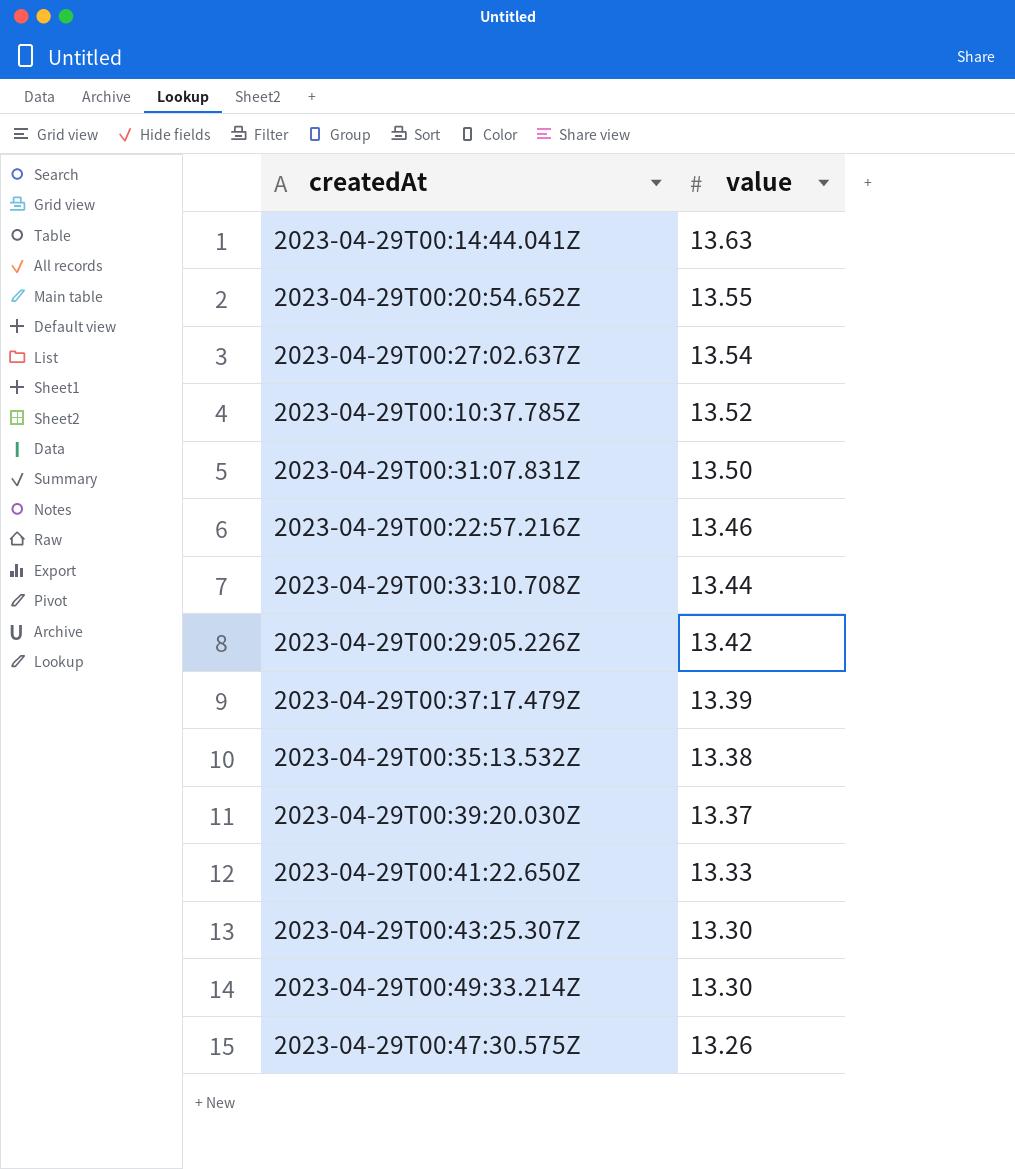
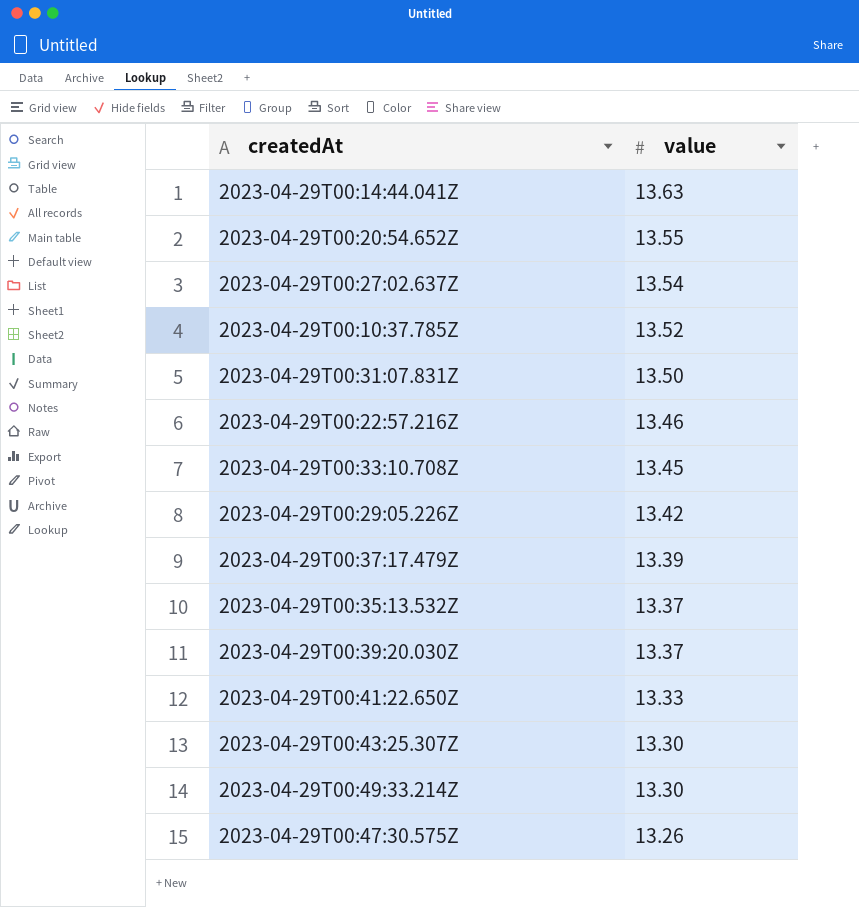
2023-04-29T00:33:10.708Z | value: 13.44 -> 13.45
2023-04-29T00:35:13.532Z | value: 13.38 -> 13.37

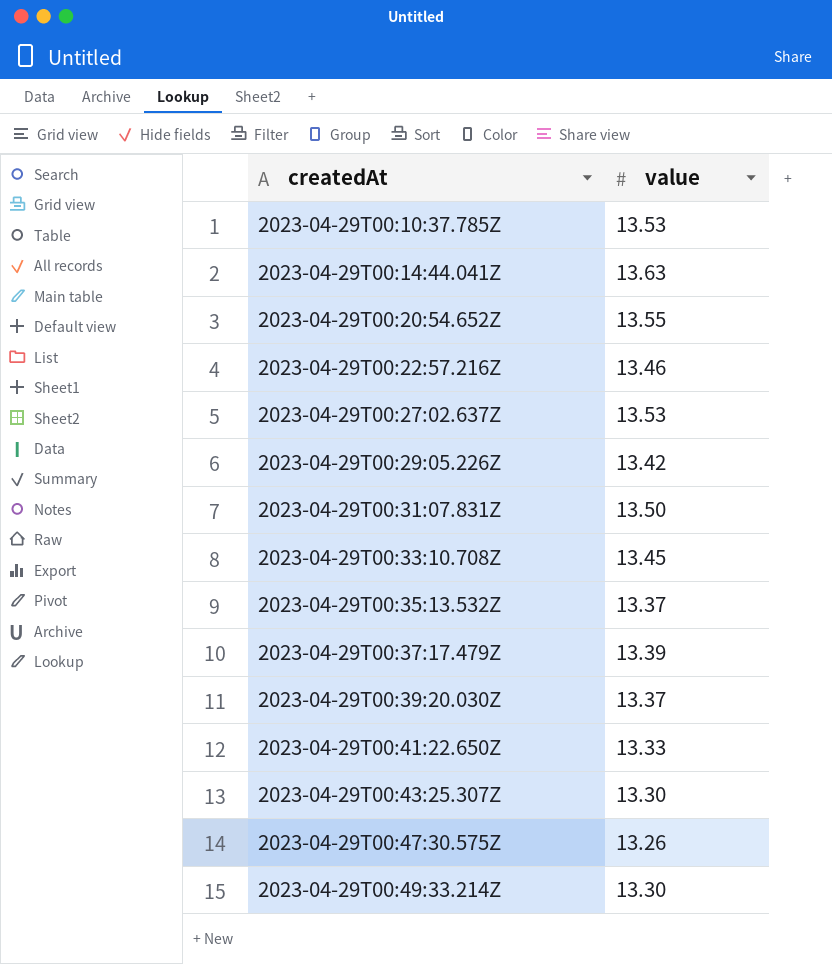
row order: value descending -> createdAt ascending
2023-04-29T00:10:37.785Z | value: 13.52 -> 13.53
2023-04-29T00:27:02.637Z | value: 13.54 -> 13.53

